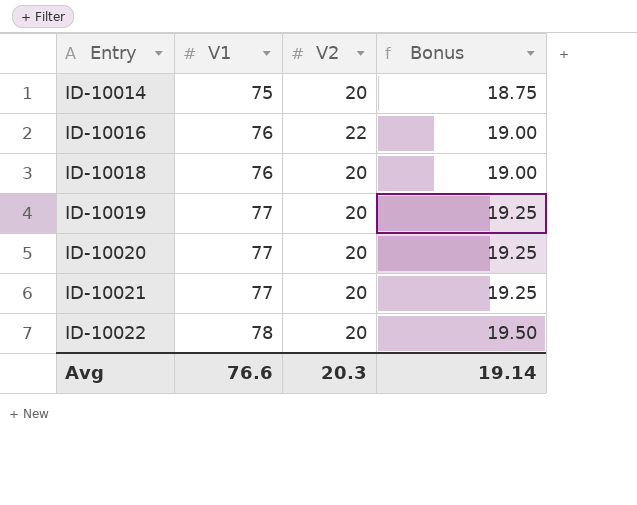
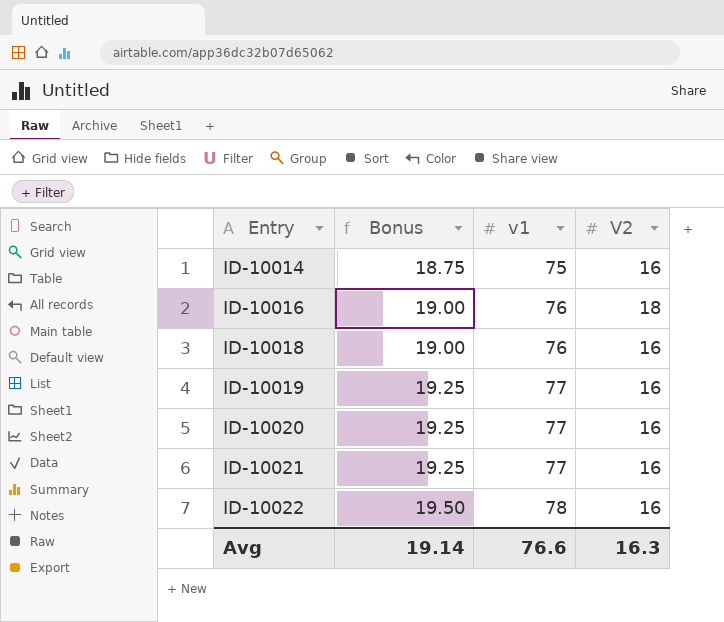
column Bonus | position: 4 -> 2
column name: V1 -> v1
ID-10014 | V2: 20 -> 16
ID-10016 | V2: 22 -> 18
ID-10018 | V2: 20 -> 16
ID-10019 | V2: 20 -> 16
ID-10020 | V2: 20 -> 16
ID-10021 | V2: 20 -> 16
ID-10022 | V2: 20 -> 16
Avg | V2: 20.3 -> 16.3

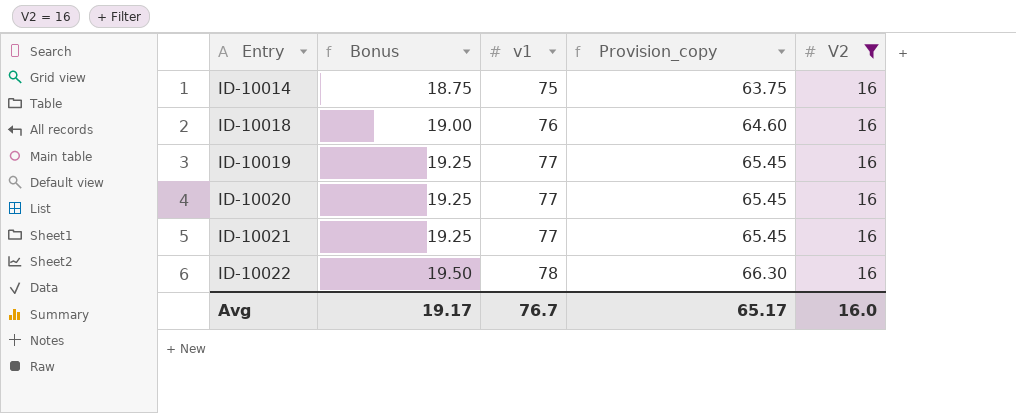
filter: none -> V2 = 16
column Provision_copy | formula: none -> [v1] * 0.85
Avg | Bonus: 19.14 -> 19.17
Avg | v1: 76.6 -> 76.7
Avg | V2: 16.3 -> 16.0

